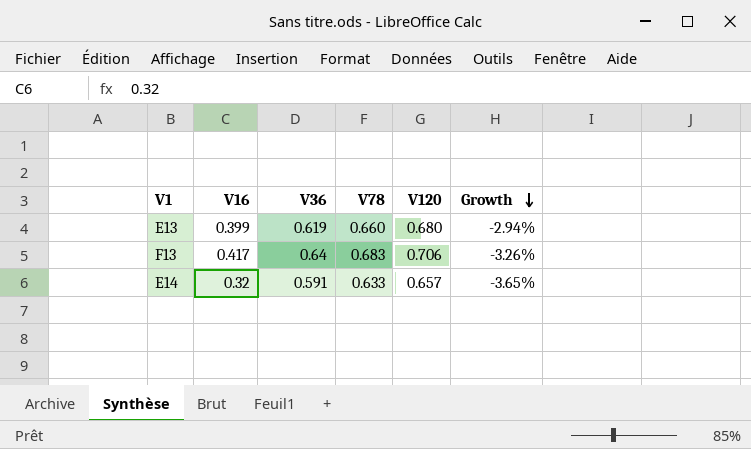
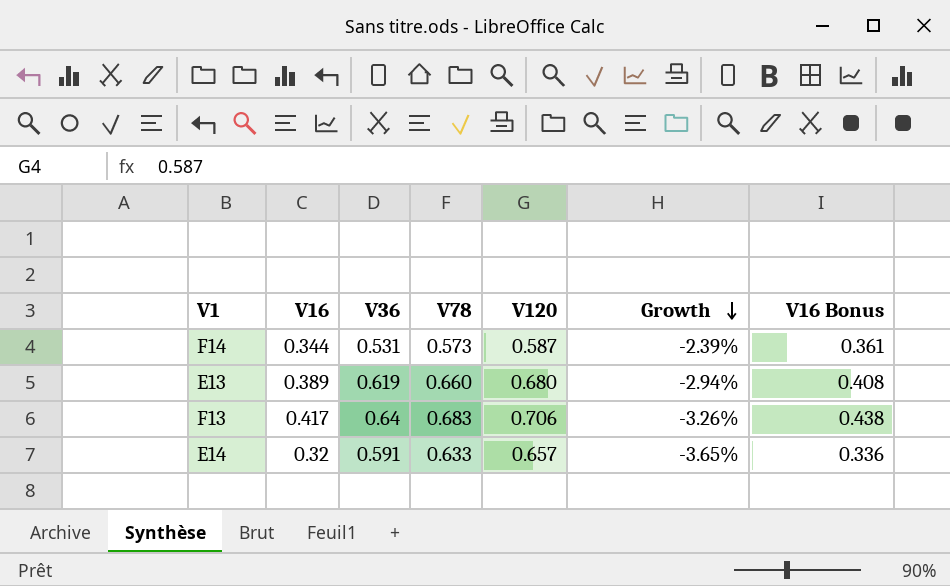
column V16 Bonus | formula: none -> [V16] * 1.05
row F14: none -> 0.344 | 0.531 | 0.573 | 0.587 | -2.39% | 0.361
E13 | V16: 0.399 -> 0.389

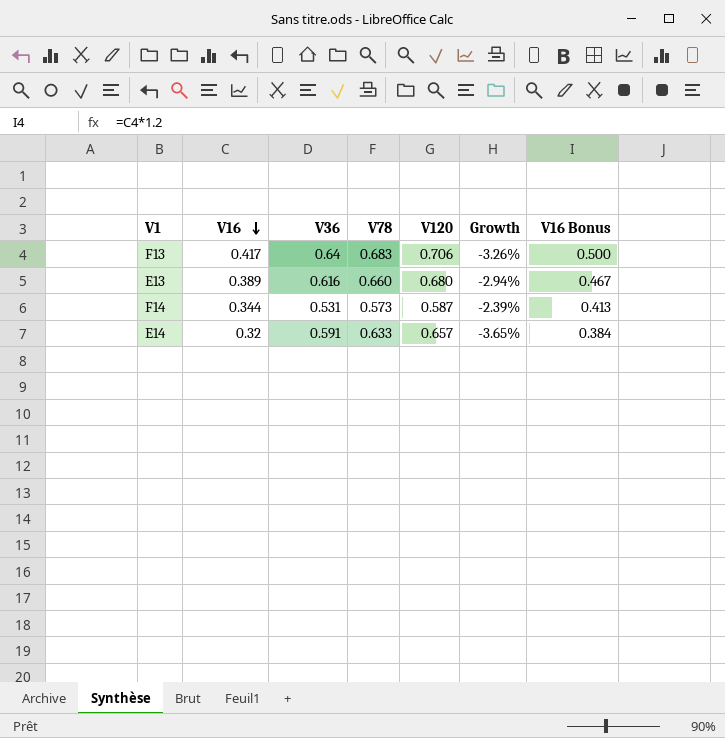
row order: Growth descending -> V16 descending
column V16 Bonus | formula: [V16] * 1.05 -> [V16] * 1.2
E13 | V36: 0.619 -> 0.616

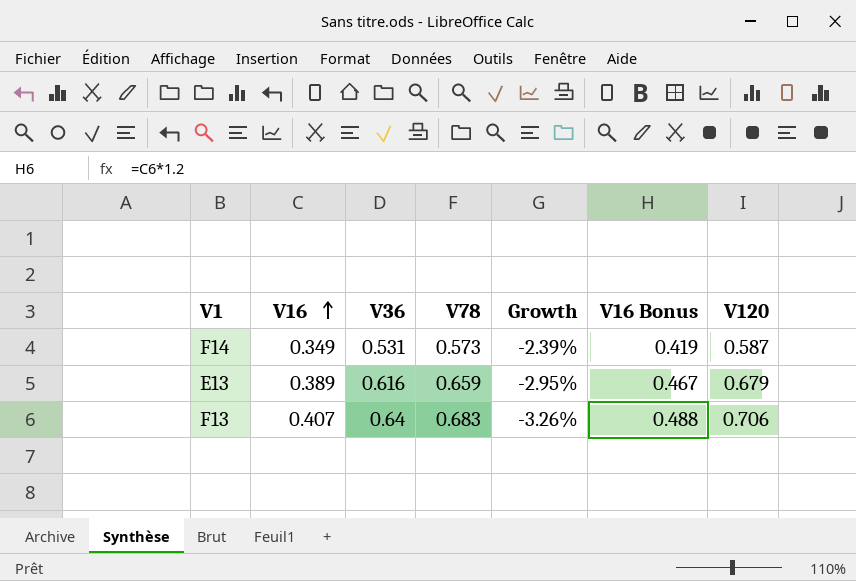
row order: V16 descending -> V16 ascending
column V120 | position: 5 -> 7
row E14: 0.32 | 0.591 | 0.633 | 0.657 | -3.65% | 0.384 -> none
F14 | V16: 0.344 -> 0.349
F14 | V16 Bonus: 0.413 -> 0.419
E13 | V78: 0.660 -> 0.659
E13 | Growth: -2.94% -> -2.95%
E13 | V120: 0.680 -> 0.679
F13 | V16: 0.417 -> 0.407
F13 | V16 Bonus: 0.500 -> 0.488

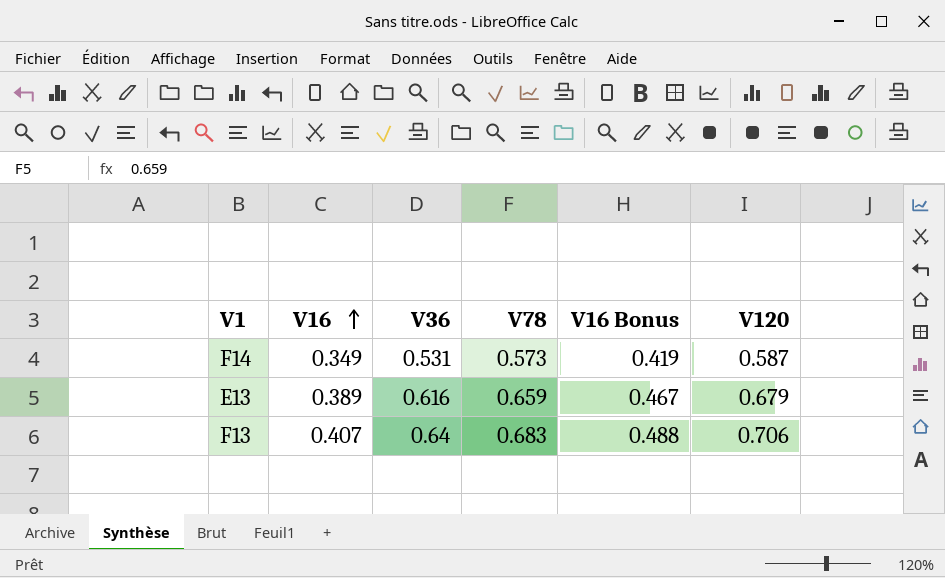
column Growth | formula: ([V78] - [V120]) / [V120] -> none

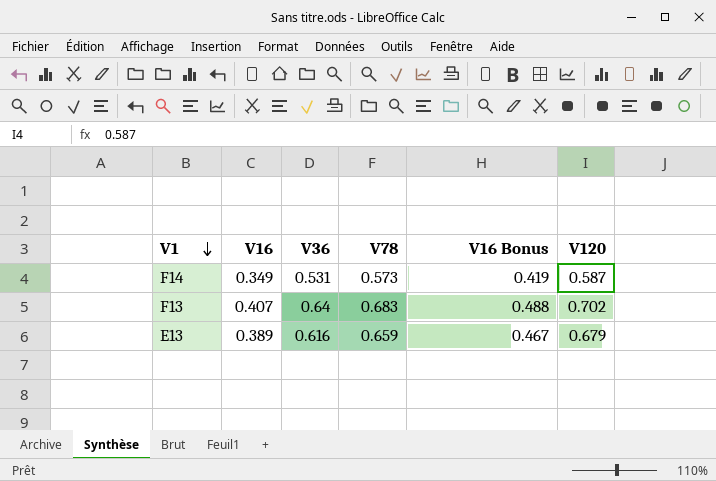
row order: V16 ascending -> V1 descending
F13 | V120: 0.706 -> 0.702

